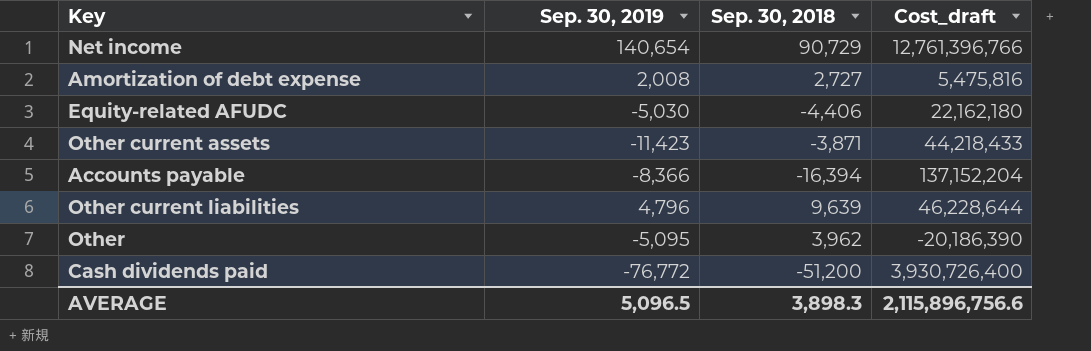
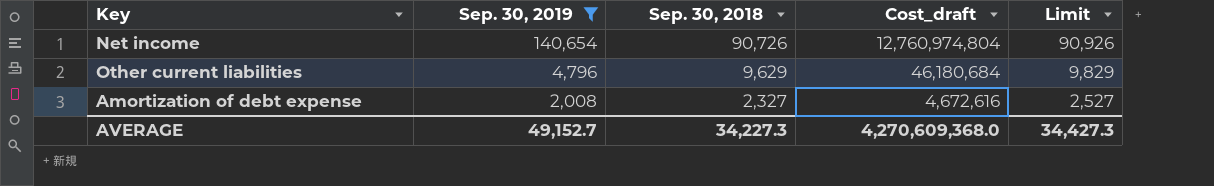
filter: none -> Sep. 30, 2019 >= 2,008
row order: none -> Sep. 30, 2019 descending
column Limit | formula: none -> [Sep. 30, 2018] + 200
Net income | Sep. 30, 2018: 90,729 -> 90,726
Net income | Cost_draft: 12,761,396,766 -> 12,760,974,804
Other current liabilities | Sep. 30, 2018: 9,639 -> 9,629
Other current liabilities | Cost_draft: 46,228,644 -> 46,180,684
Amortization of debt expense | Sep. 30, 2018: 2,727 -> 2,327
Amortization of debt expense | Cost_draft: 5,475,816 -> 4,672,616
AVERAGE | Sep. 30, 2019: 5,096.5 -> 49,152.7
AVERAGE | Sep. 30, 2018: 3,898.3 -> 34,227.3
AVERAGE | Cost_draft: 2,115,896,756.6 -> 4,270,609,368.0

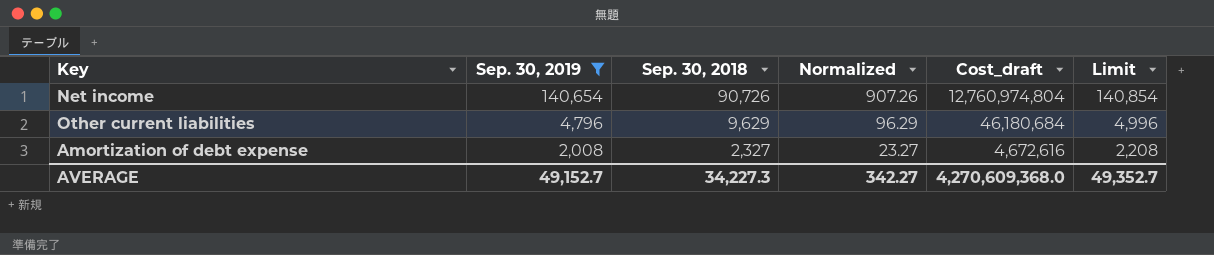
column Normalized | formula: none -> [Sep. 30, 2018] * 0.01
column Limit | formula: [Sep. 30, 2018] + 200 -> [Sep. 30, 2019] + 200
AVERAGE | Limit: 34,427.3 -> 49,352.7

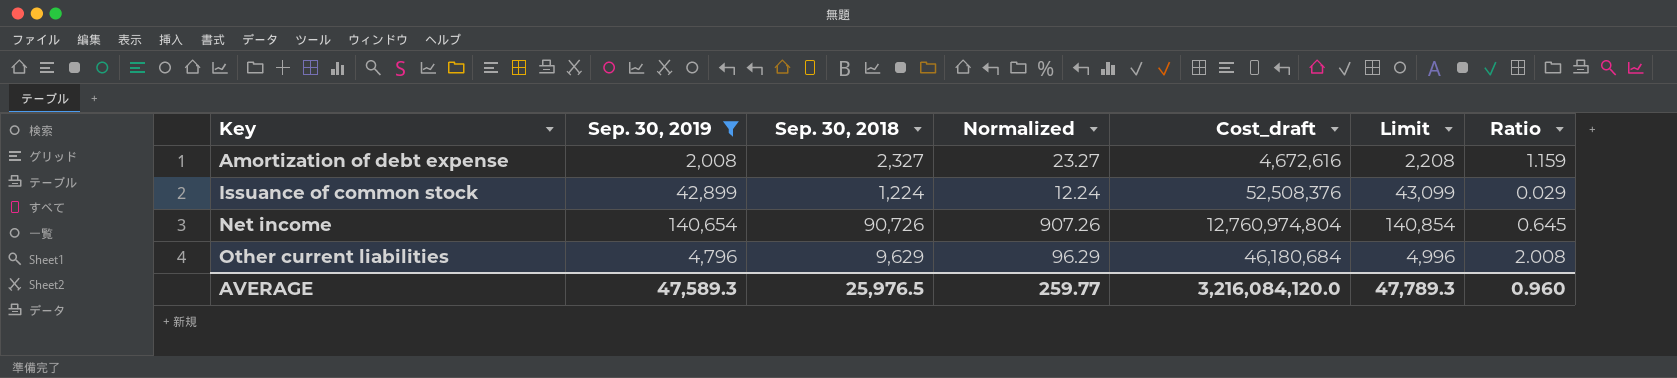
row order: Sep. 30, 2019 descending -> Key ascending
column Ratio | formula: none -> [Sep. 30, 2018] / [Sep. 30, 2019]
row Issuance of common stock: none -> 42,899 | 1,224 | 12.24 | 52,508,376 | 43,099 | 0.029
AVERAGE | Sep. 30, 2019: 49,152.7 -> 47,589.3
AVERAGE | Sep. 30, 2018: 34,227.3 -> 25,976.5
AVERAGE | Normalized: 342.27 -> 259.77
AVERAGE | Cost_draft: 4,270,609,368.0 -> 3,216,084,120.0
AVERAGE | Limit: 49,352.7 -> 47,789.3

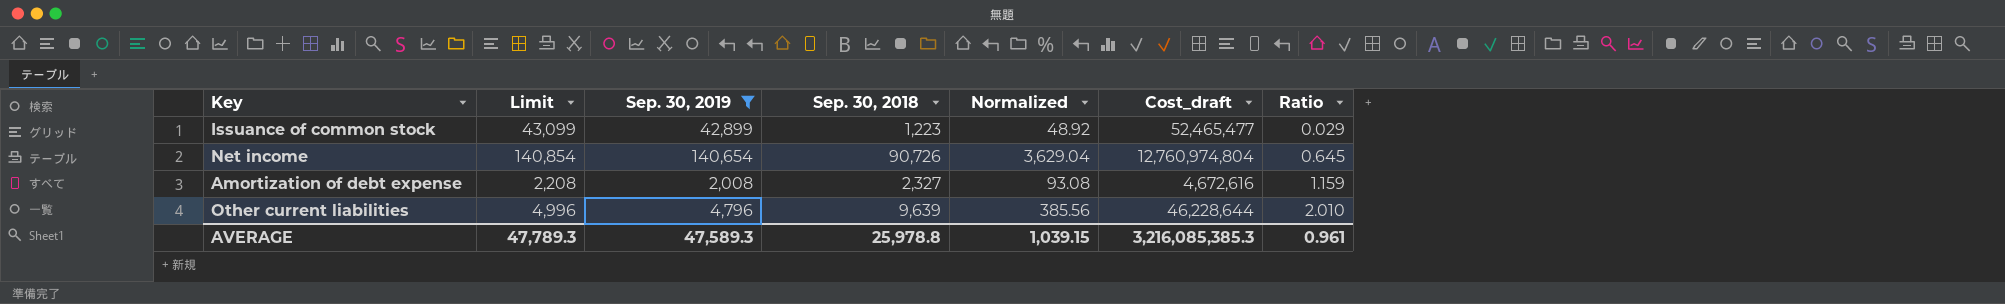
row order: Key ascending -> Ratio ascending
column Limit | position: 6 -> 2
column Normalized | formula: [Sep. 30, 2018] * 0.01 -> [Sep. 30, 2018] * 0.04
Issuance of common stock | Sep. 30, 2018: 1,224 -> 1,223
Issuance of common stock | Cost_draft: 52,508,376 -> 52,465,477
Other current liabilities | Sep. 30, 2018: 9,629 -> 9,639
Other current liabilities | Cost_draft: 46,180,684 -> 46,228,644
Other current liabilities | Ratio: 2.008 -> 2.010
AVERAGE | Sep. 30, 2018: 25,976.5 -> 25,978.8
AVERAGE | Normalized: 259.77 -> 1,039.15
AVERAGE | Cost_draft: 3,216,084,120.0 -> 3,216,085,385.3
AVERAGE | Ratio: 0.960 -> 0.961

